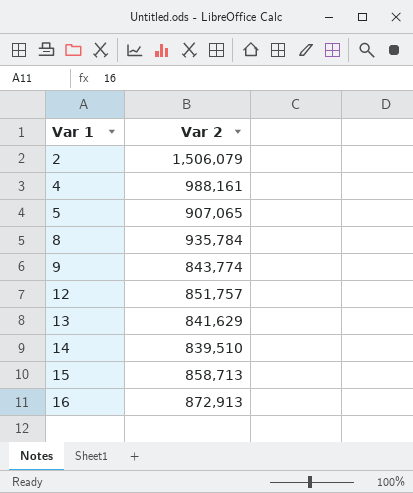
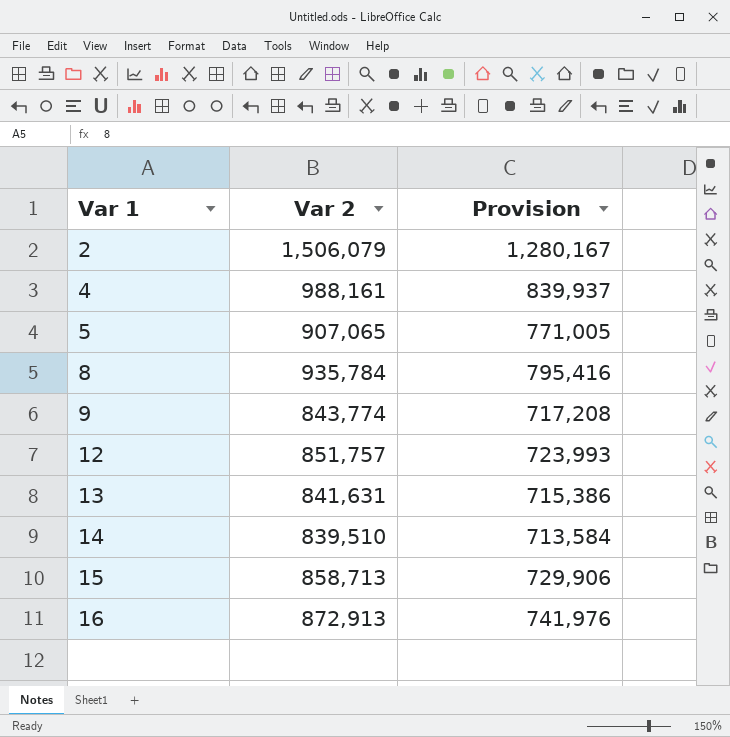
column Provision | formula: none -> [Var 2] * 0.85
13 | Var 2: 841,629 -> 841,631

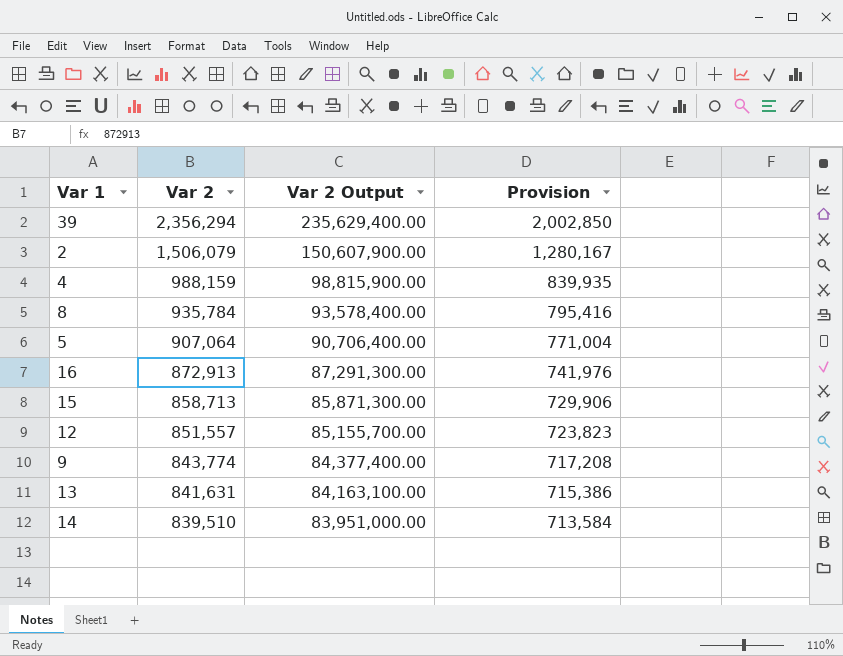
row order: Var 1 ascending -> Var 2 descending
column Var 2 Output | formula: none -> [Var 2] * 100
row 39: none -> 2,356,294 | 235,629,400.00 | 2,002,850
4 | Var 2: 988,161 -> 988,159
4 | Provision: 839,937 -> 839,935
5 | Var 2: 907,065 -> 907,064
5 | Provision: 771,005 -> 771,004
12 | Var 2: 851,757 -> 851,557
12 | Provision: 723,993 -> 723,823

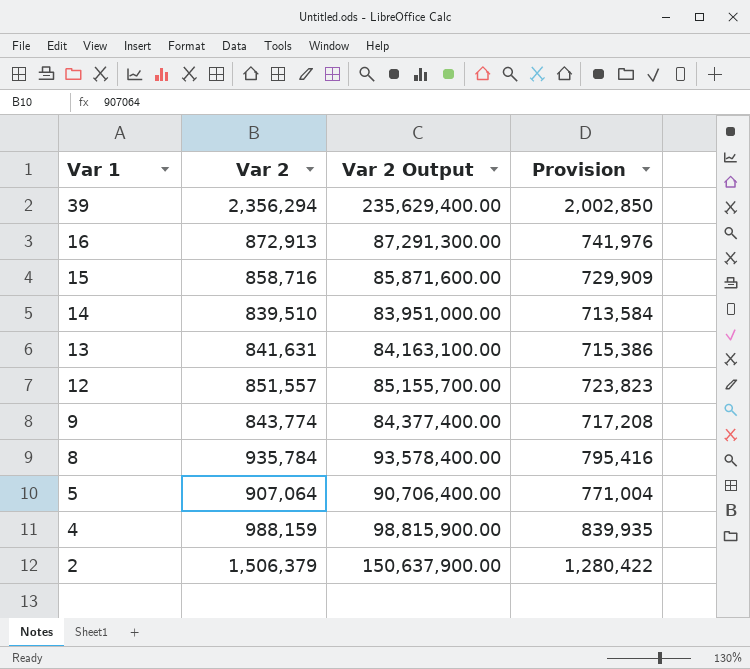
row order: Var 2 descending -> Var 1 descending
15 | Var 2: 858,713 -> 858,716
15 | Var 2 Output: 85,871,300.00 -> 85,871,600.00
15 | Provision: 729,906 -> 729,909
2 | Var 2: 1,506,079 -> 1,506,379
2 | Var 2 Output: 150,607,900.00 -> 150,637,900.00
2 | Provision: 1,280,167 -> 1,280,422

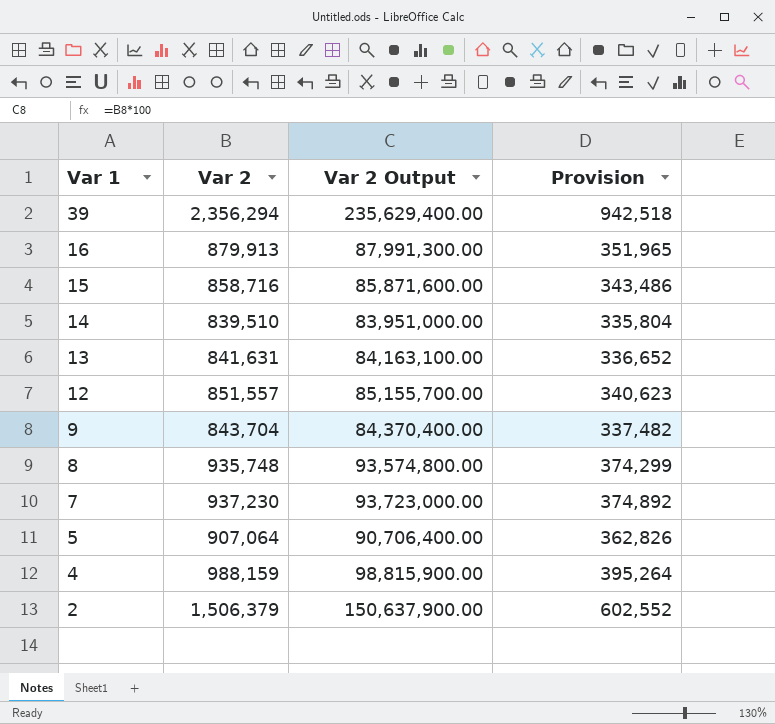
column Provision | formula: [Var 2] * 0.85 -> [Var 2] * 0.4
16 | Var 2: 872,913 -> 879,913
16 | Var 2 Output: 87,291,300.00 -> 87,991,300.00
9 | Var 2: 843,774 -> 843,704
9 | Var 2 Output: 84,377,400.00 -> 84,370,400.00
8 | Var 2: 935,784 -> 935,748
8 | Var 2 Output: 93,578,400.00 -> 93,574,800.00
row 7: none -> 937,230 | 93,723,000.00 | 374,892

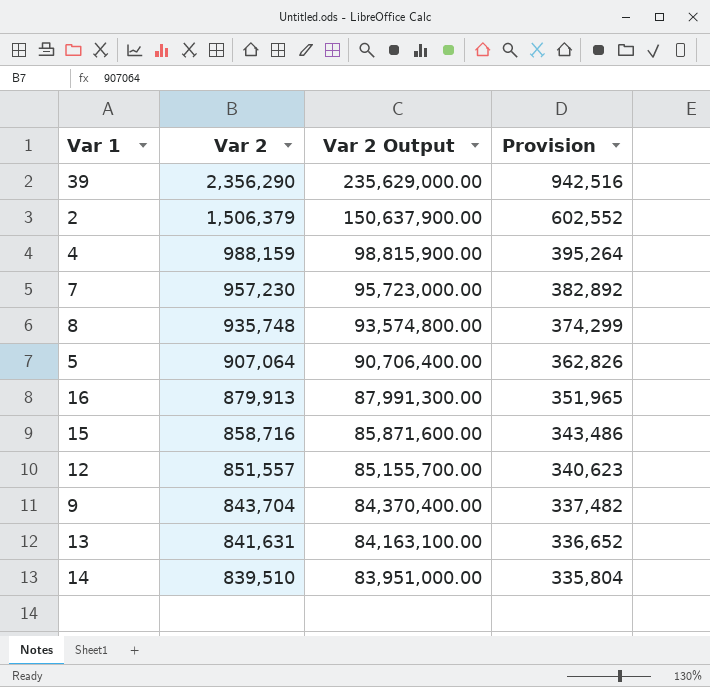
row order: Var 1 descending -> Var 2 descending
39 | Var 2: 2,356,294 -> 2,356,290
39 | Var 2 Output: 235,629,400.00 -> 235,629,000.00
39 | Provision: 942,518 -> 942,516
7 | Var 2: 937,230 -> 957,230
7 | Var 2 Output: 93,723,000.00 -> 95,723,000.00
7 | Provision: 374,892 -> 382,892

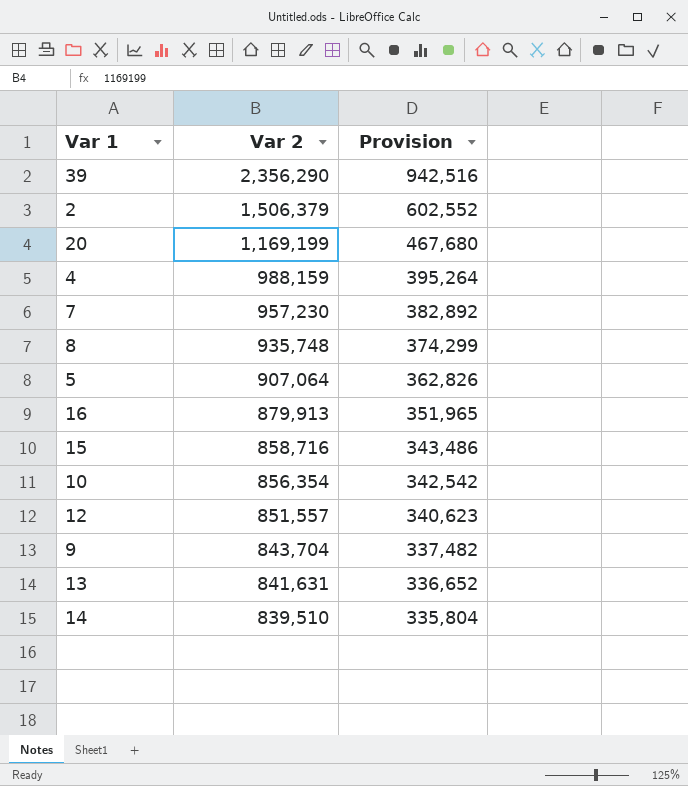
column Var 2 Output | formula: [Var 2] * 100 -> none
row 20: none -> 1,169,199 | 467,680
row 10: none -> 856,354 | 342,542

